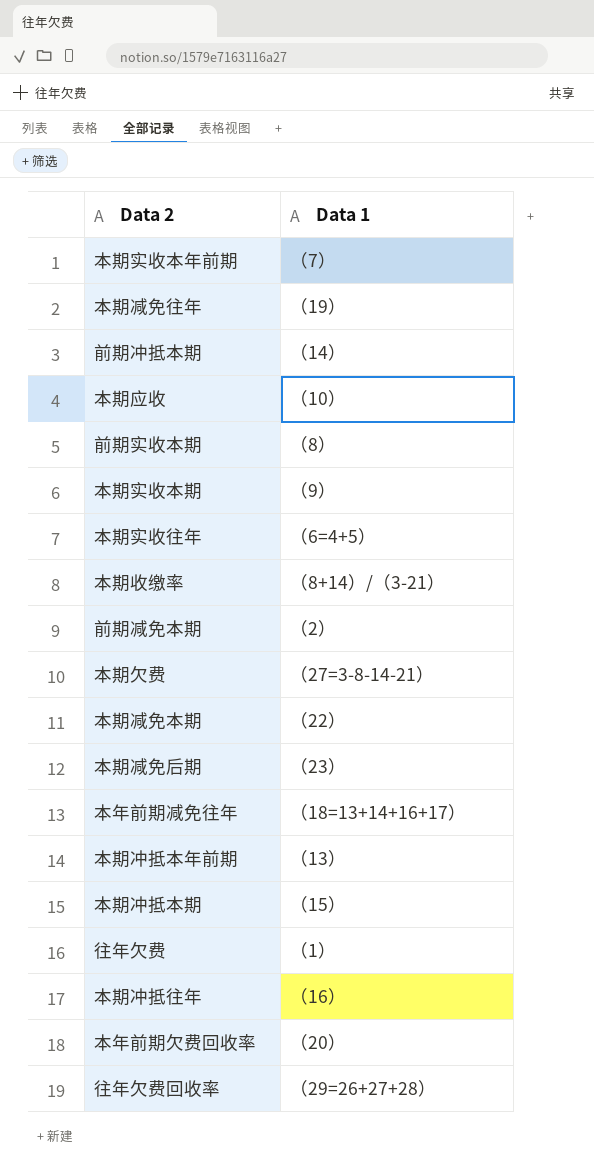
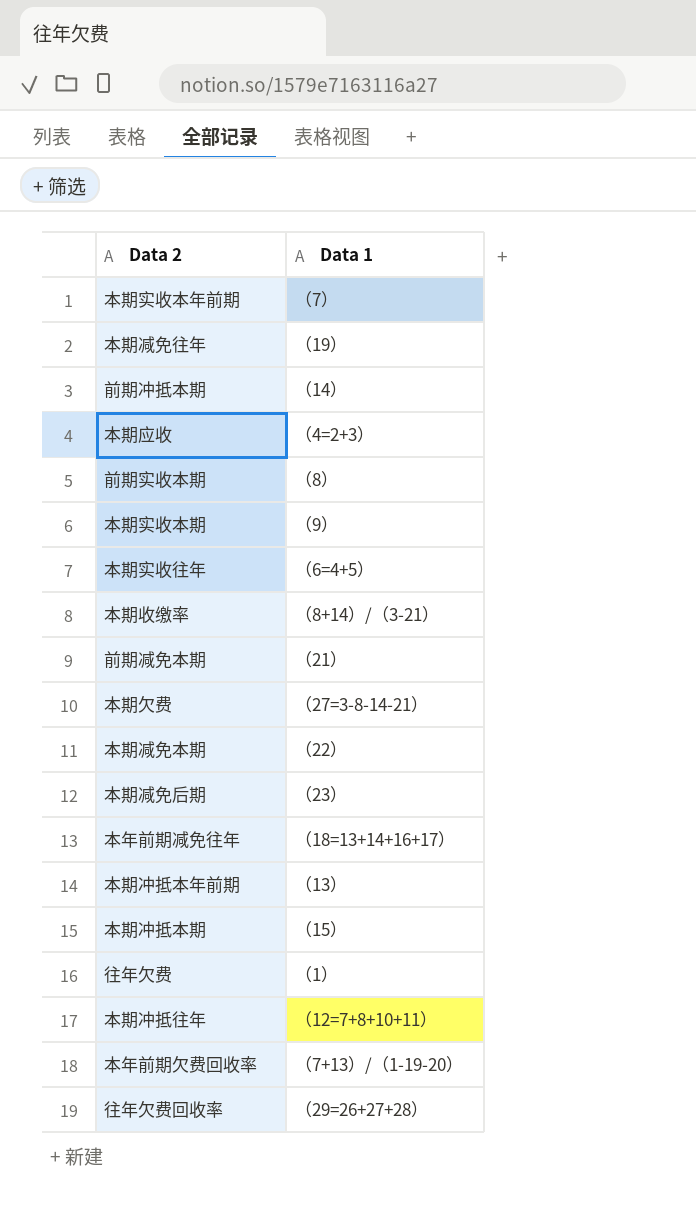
本期应收 | Data 1: （10） -> （4=2+3）
前期减免本期 | Data 1: （2） -> （21）
本期冲抵往年 | Data 1: （16） -> （12=7+8+10+11）
本年前期欠费回收率 | Data 1: （20） -> （7+13）/（1-19-20）

